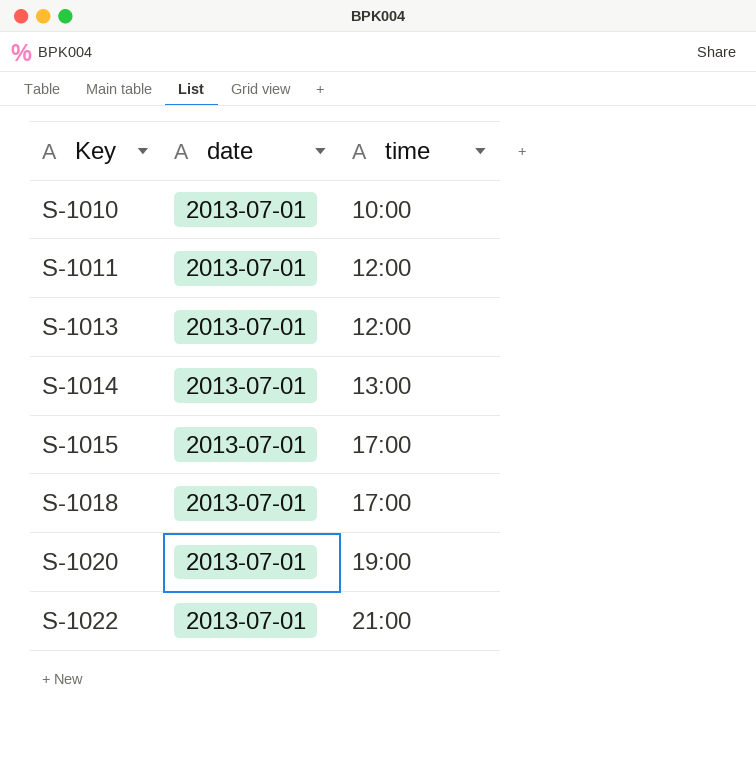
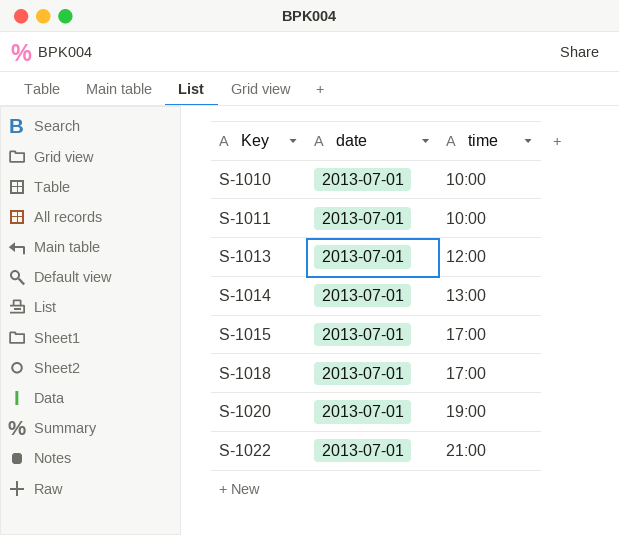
S-1011 | time: 12:00 -> 10:00

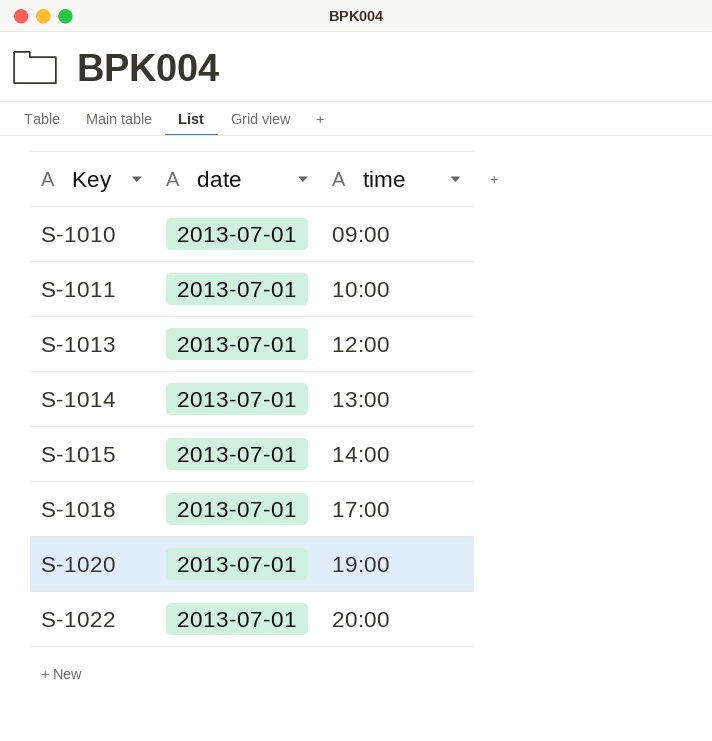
S-1010 | time: 10:00 -> 09:00
S-1015 | time: 17:00 -> 14:00
S-1022 | time: 21:00 -> 20:00

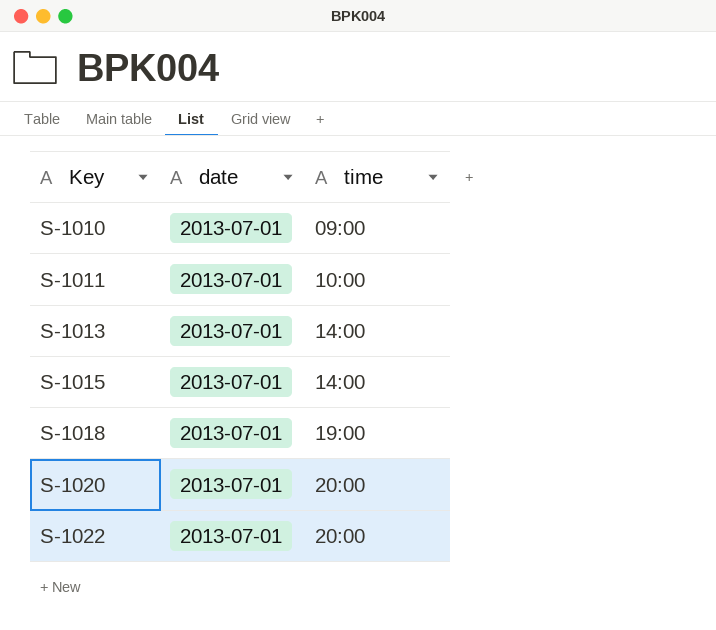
row S-1014: 2013-07-01 | 13:00 -> none
S-1013 | time: 12:00 -> 14:00
S-1018 | time: 17:00 -> 19:00
S-1020 | time: 19:00 -> 20:00

